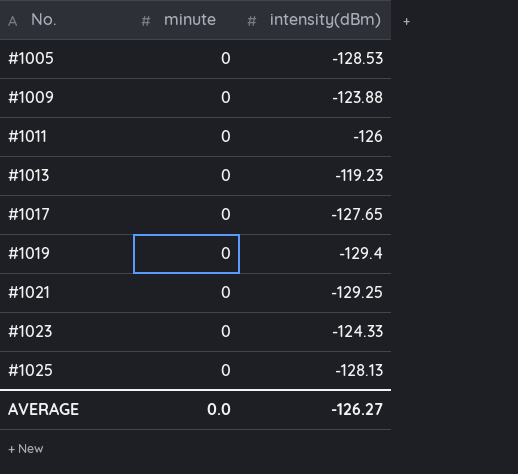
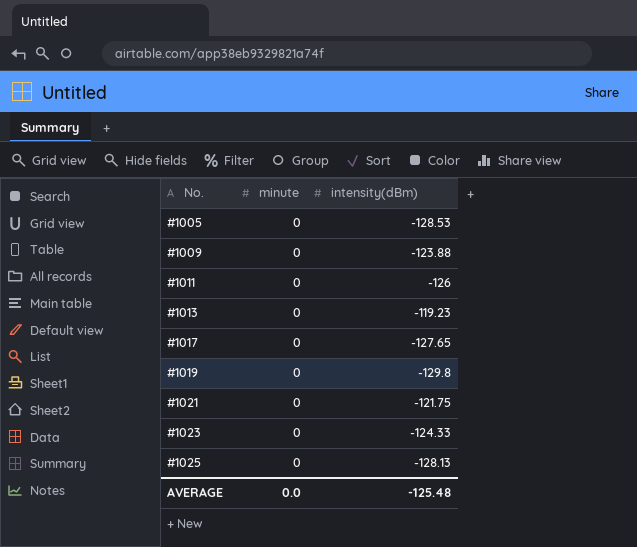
#1019 | intensity(dBm): -129.4 -> -129.8
#1021 | intensity(dBm): -129.25 -> -121.75
AVERAGE | intensity(dBm): -126.27 -> -125.48

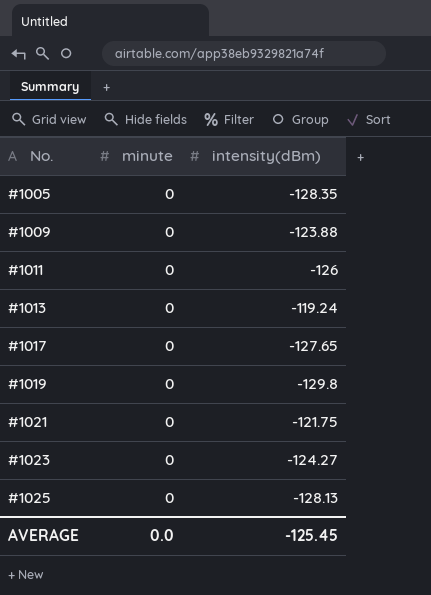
#1005 | intensity(dBm): -128.53 -> -128.35
#1013 | intensity(dBm): -119.23 -> -119.24
#1023 | intensity(dBm): -124.33 -> -124.27
AVERAGE | intensity(dBm): -125.48 -> -125.45

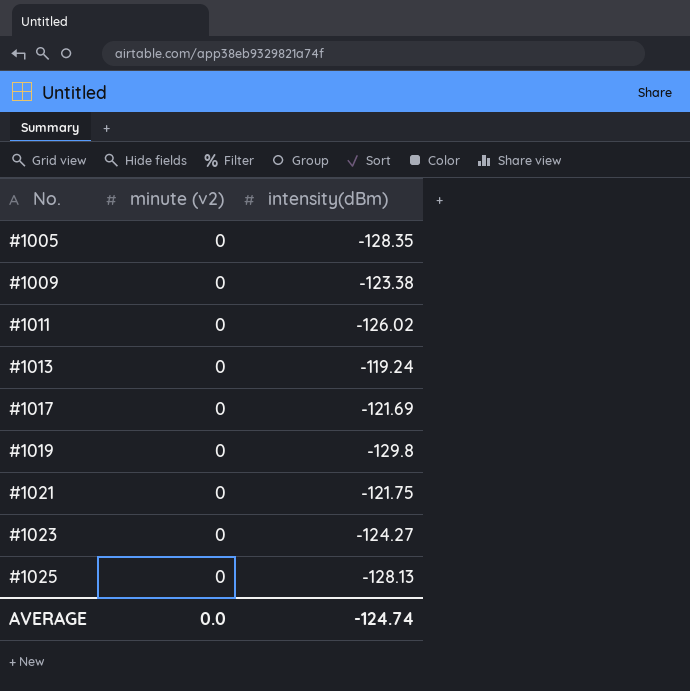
column name: minute -> minute (v2)
#1009 | intensity(dBm): -123.88 -> -123.38
#1011 | intensity(dBm): -126 -> -126.02
#1017 | intensity(dBm): -127.65 -> -121.69
AVERAGE | intensity(dBm): -125.45 -> -124.74

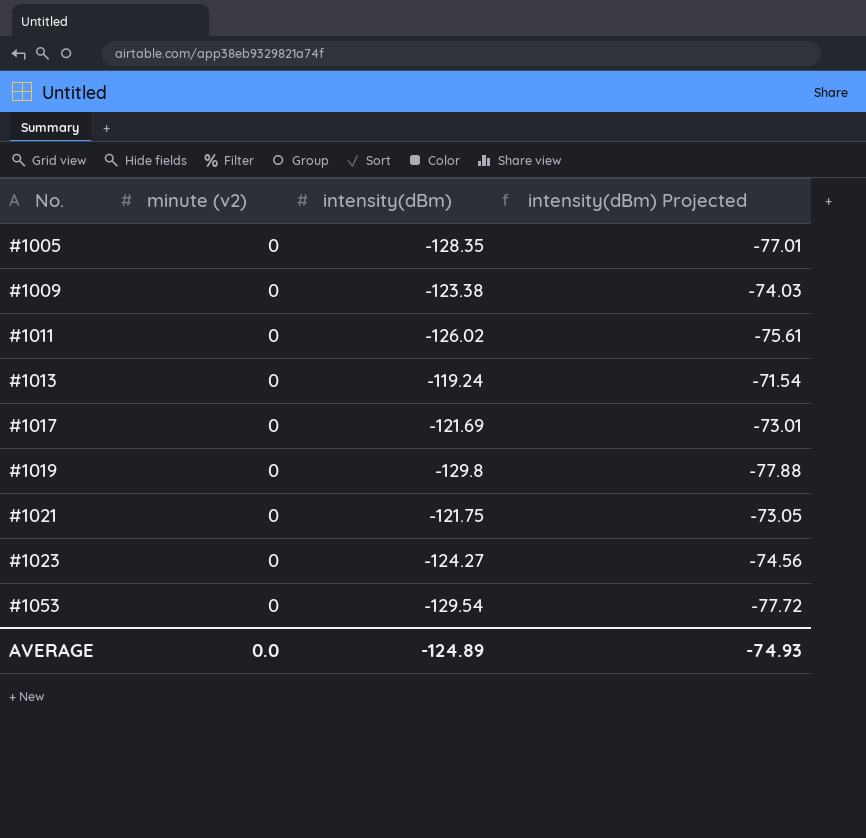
column intensity(dBm) Projected | formula: none -> [intensity(dBm)] * 0.6
row #1025: 0 | -128.13 -> none
row #1053: none -> 0 | -129.54 | -77.72
AVERAGE | intensity(dBm): -124.74 -> -124.89

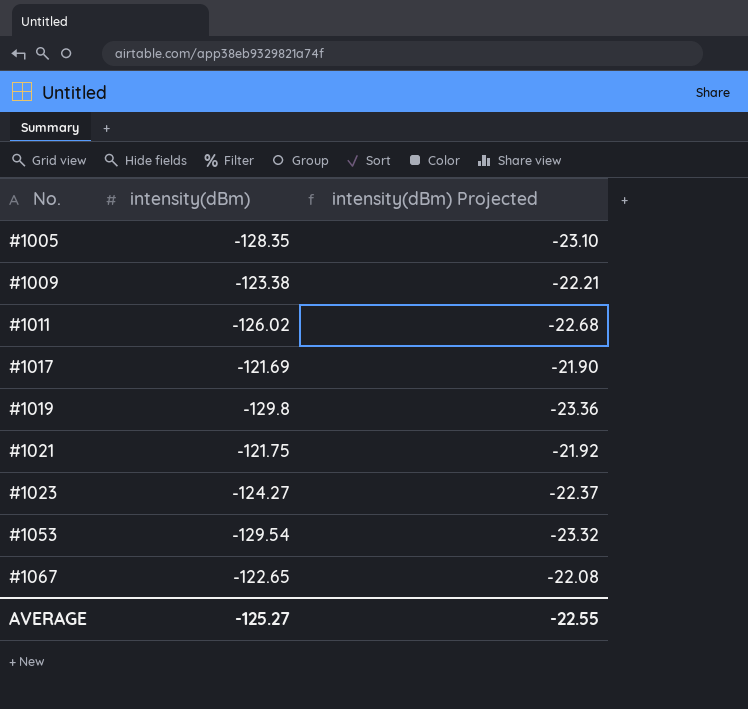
column minute (v2) | position: 2 -> none
column intensity(dBm) Projected | formula: [intensity(dBm)] * 0.6 -> [intensity(dBm)] * 0.18
row #1013: 0 | -119.24 | -71.54 -> none
row #1067: none -> -122.65 | -22.08
AVERAGE | intensity(dBm): -124.89 -> -125.27
AVERAGE | intensity(dBm) Projected: -74.93 -> -22.55

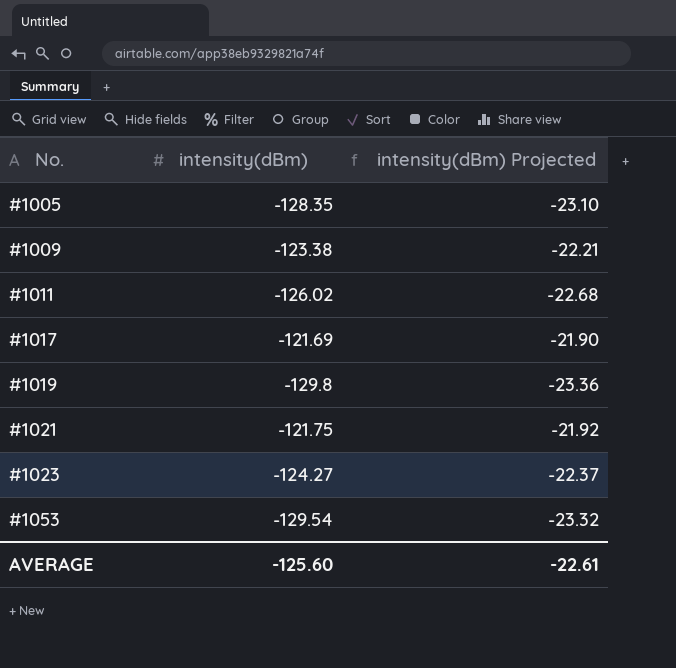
row #1067: -122.65 | -22.08 -> none
AVERAGE | intensity(dBm): -125.27 -> -125.60
AVERAGE | intensity(dBm) Projected: -22.55 -> -22.61

